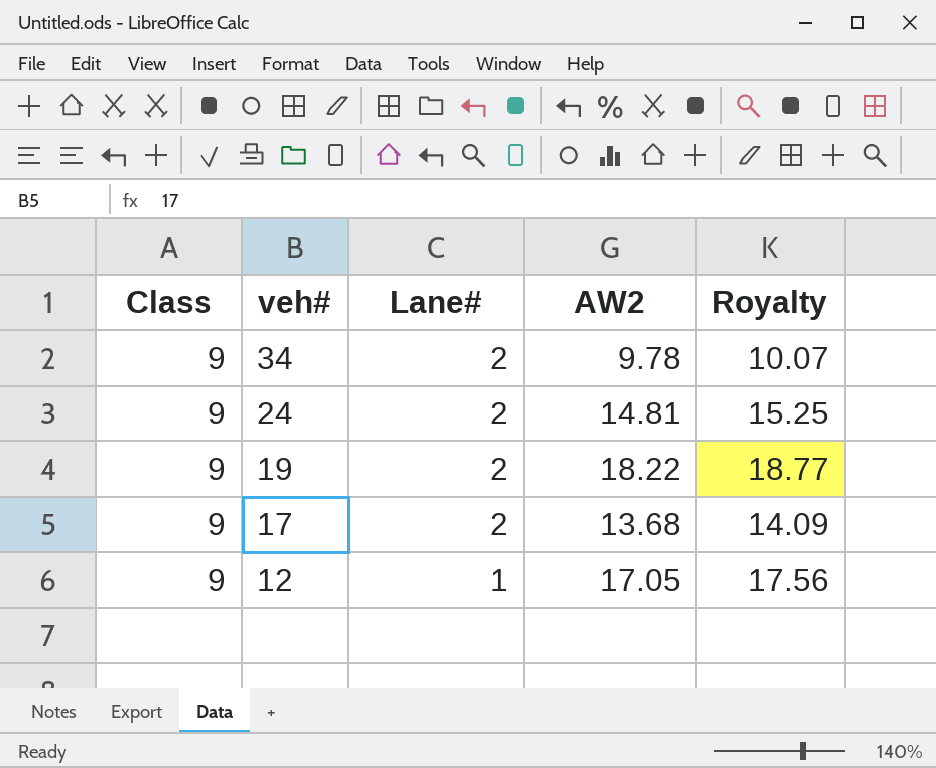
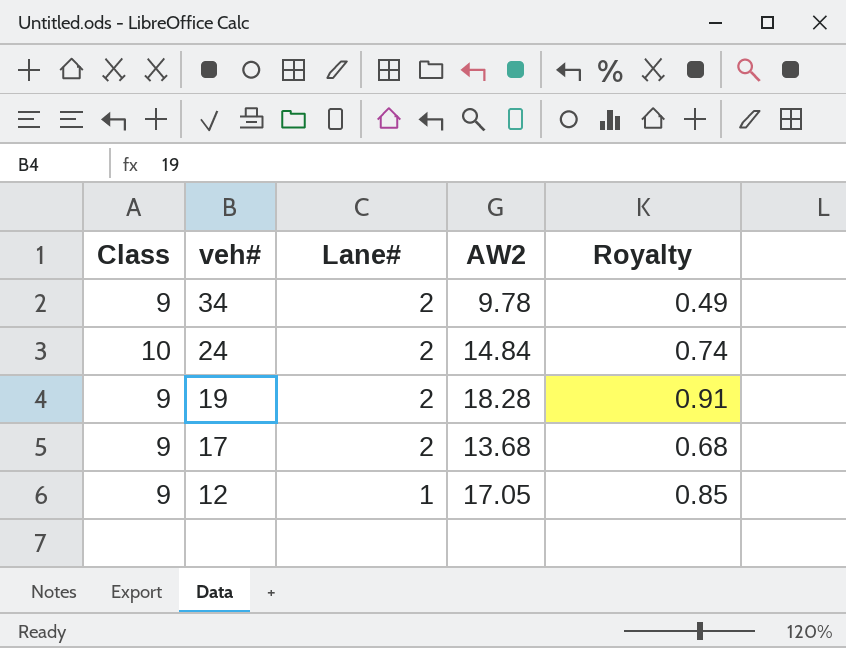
column Royalty | formula: [AW2] * 1.03 -> [AW2] * 0.05
24 | Class: 9 -> 10
24 | AW2: 14.81 -> 14.84
19 | AW2: 18.22 -> 18.28

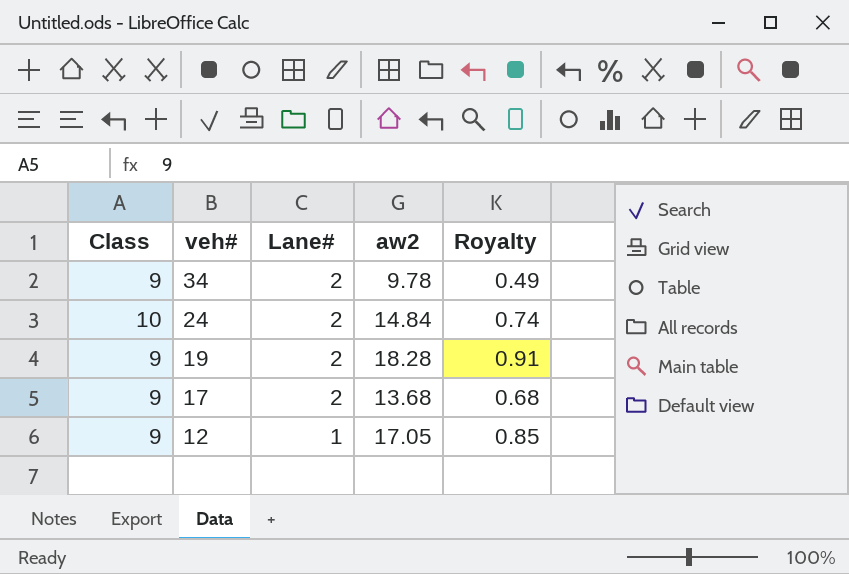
column name: AW2 -> aw2

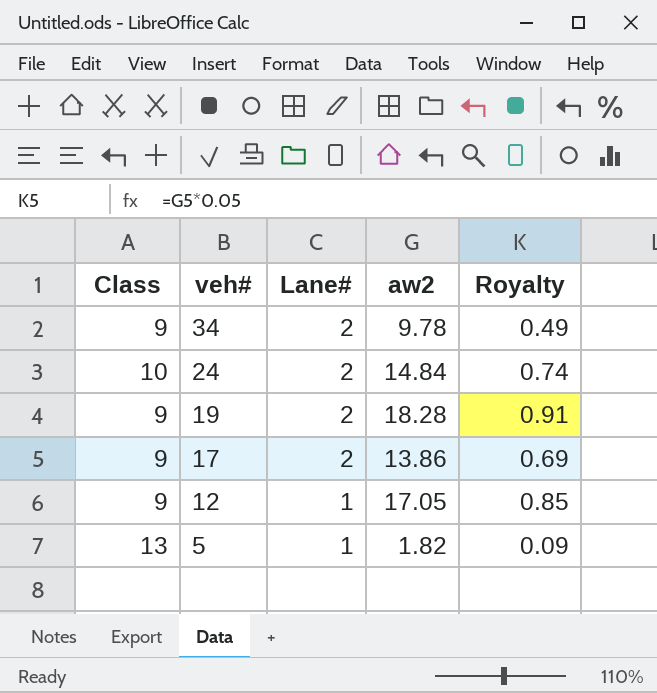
17 | aw2: 13.68 -> 13.86
17 | Royalty: 0.68 -> 0.69
row 5: none -> 13 | 1 | 1.82 | 0.09

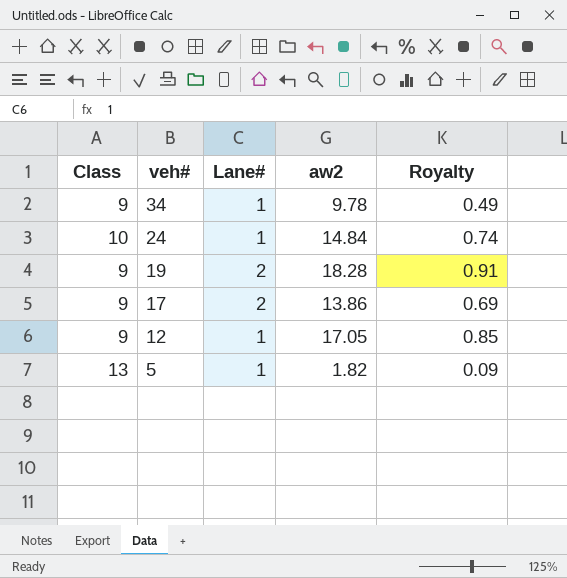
34 | Lane#: 2 -> 1
24 | Lane#: 2 -> 1

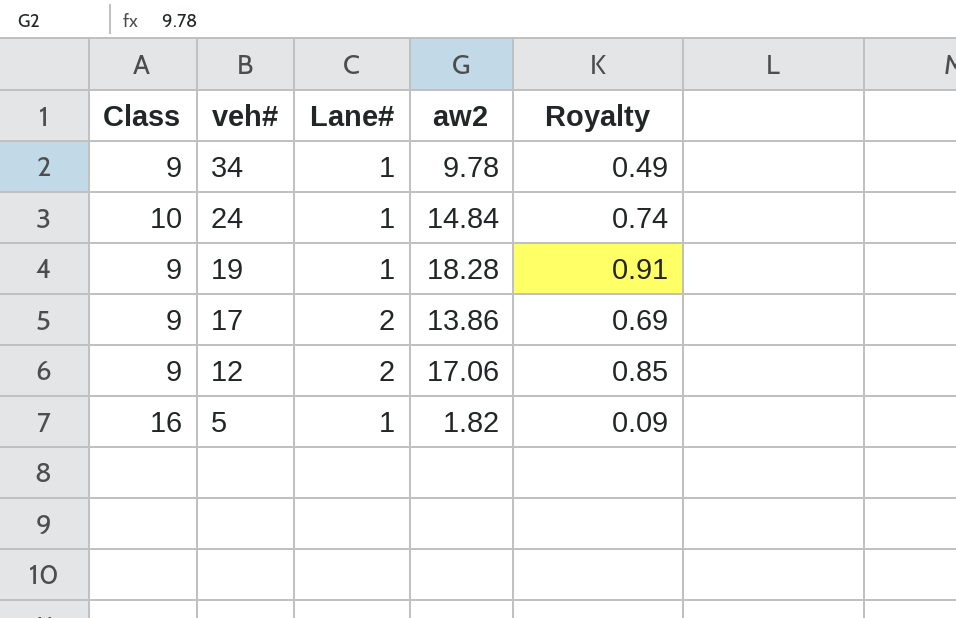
19 | Lane#: 2 -> 1
12 | Lane#: 1 -> 2
12 | aw2: 17.05 -> 17.06
5 | Class: 13 -> 16

